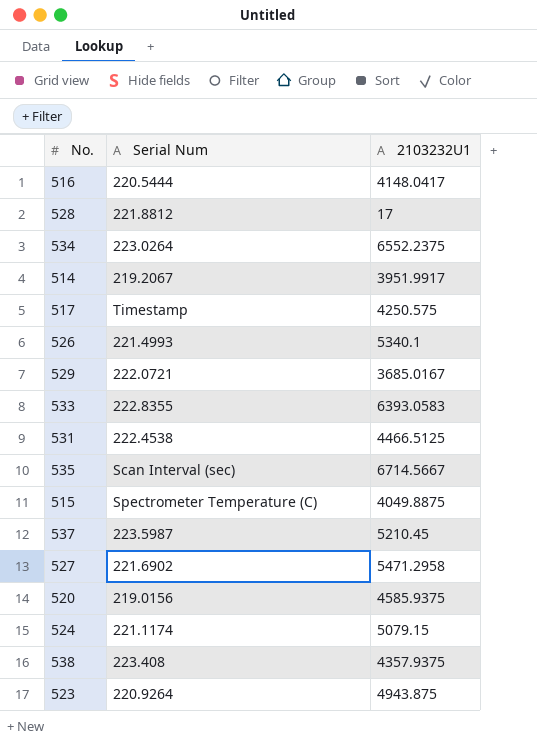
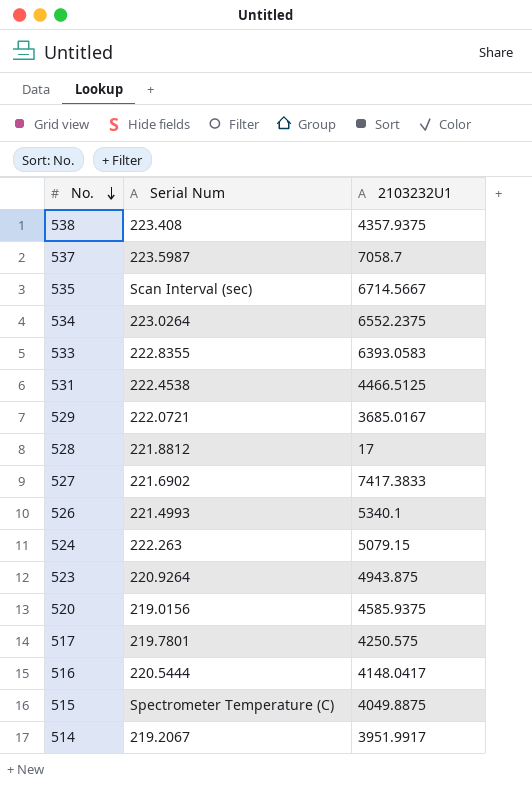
row order: none -> No. descending
537 | 2103232U1: 5210.45 -> 7058.7
527 | 2103232U1: 5471.2958 -> 7417.3833
524 | Serial Num: 221.1174 -> 222.263
517 | Serial Num: Timestamp -> 219.7801

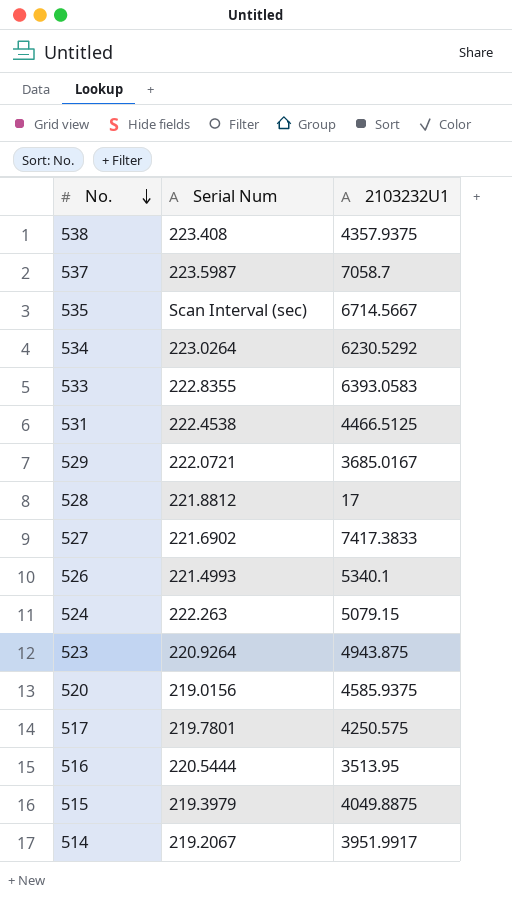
534 | 2103232U1: 6552.2375 -> 6230.5292
516 | 2103232U1: 4148.0417 -> 3513.95
515 | Serial Num: Spectrometer Temperature (C) -> 219.3979

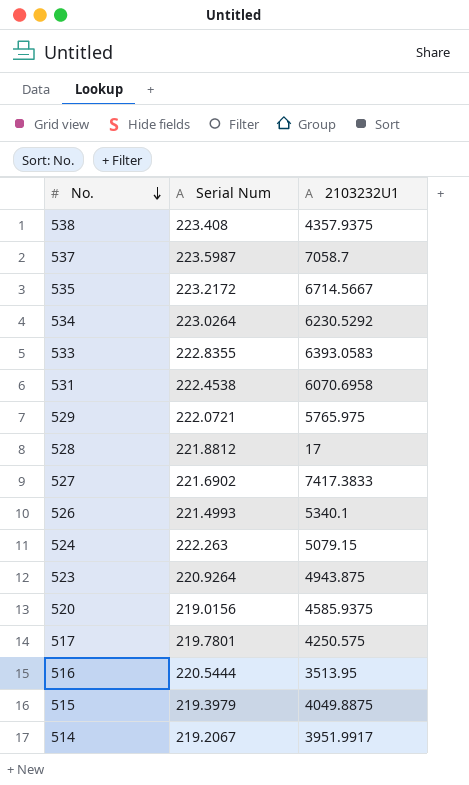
535 | Serial Num: Scan Interval (sec) -> 223.2172
531 | 2103232U1: 4466.5125 -> 6070.6958
529 | 2103232U1: 3685.0167 -> 5765.975

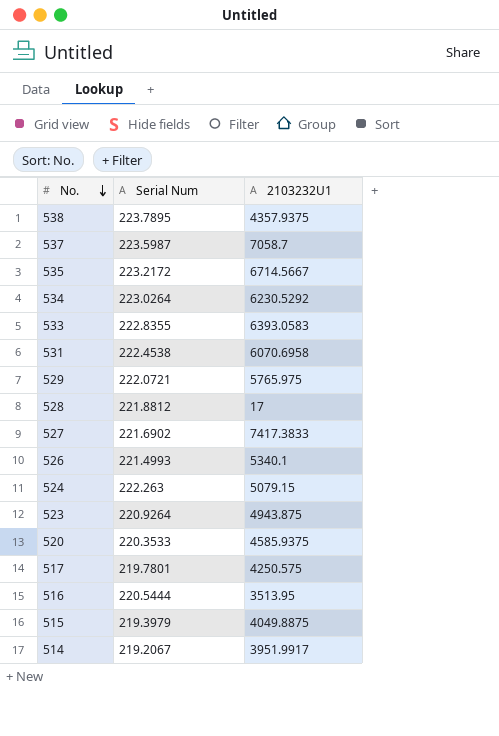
538 | Serial Num: 223.408 -> 223.7895
520 | Serial Num: 219.0156 -> 220.3533

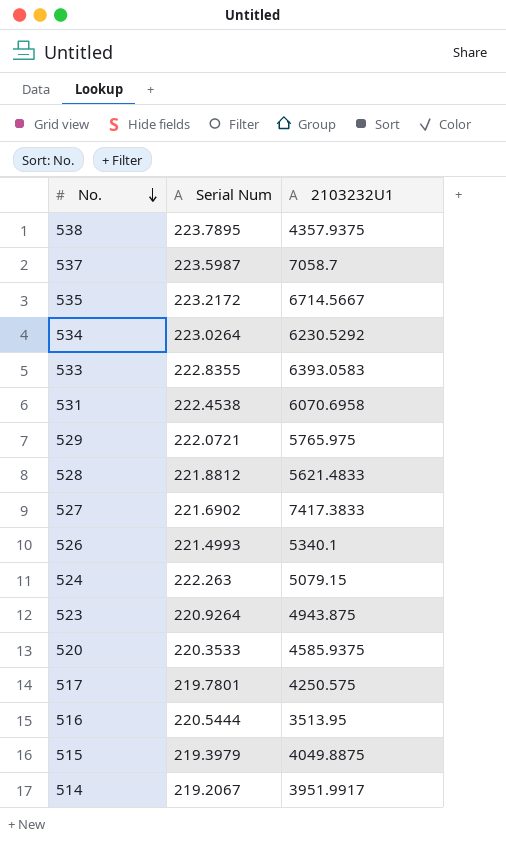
528 | 2103232U1: 17 -> 5621.4833

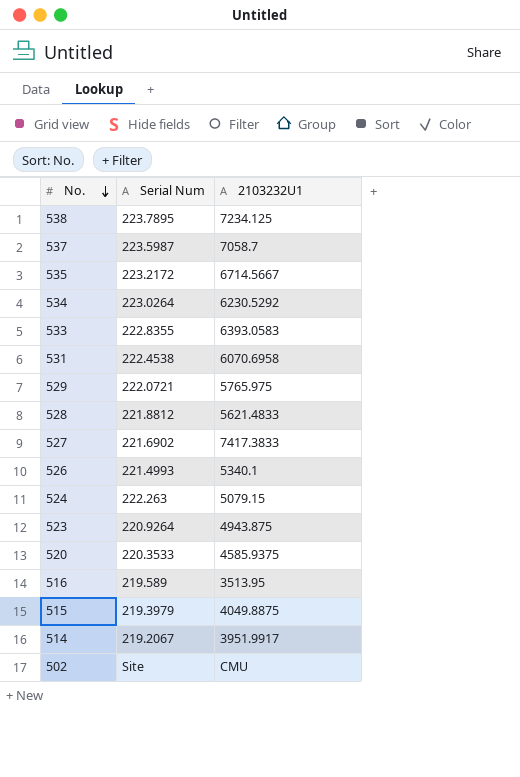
row 517: 219.7801 | 4250.575 -> none
538 | 2103232U1: 4357.9375 -> 7234.125
516 | Serial Num: 220.5444 -> 219.589
row 502: none -> Site | CMU

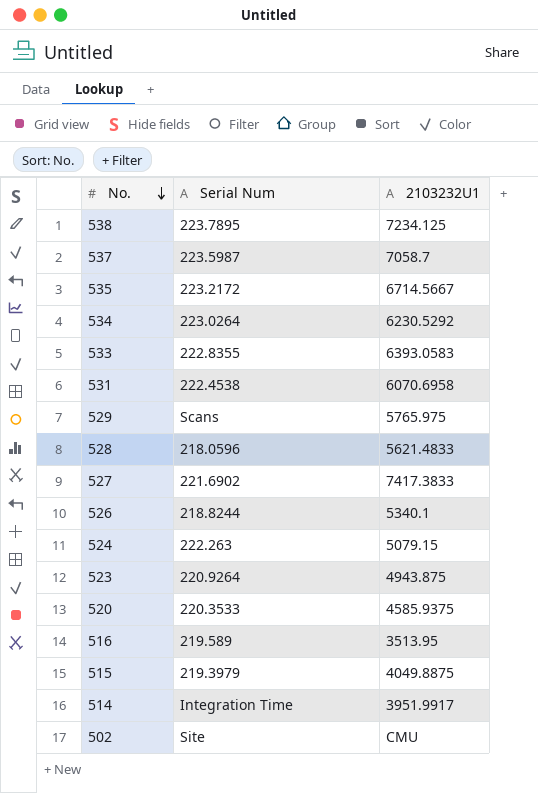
529 | Serial Num: 222.0721 -> Scans
528 | Serial Num: 221.8812 -> 218.0596
526 | Serial Num: 221.4993 -> 218.8244
514 | Serial Num: 219.2067 -> Integration Time

